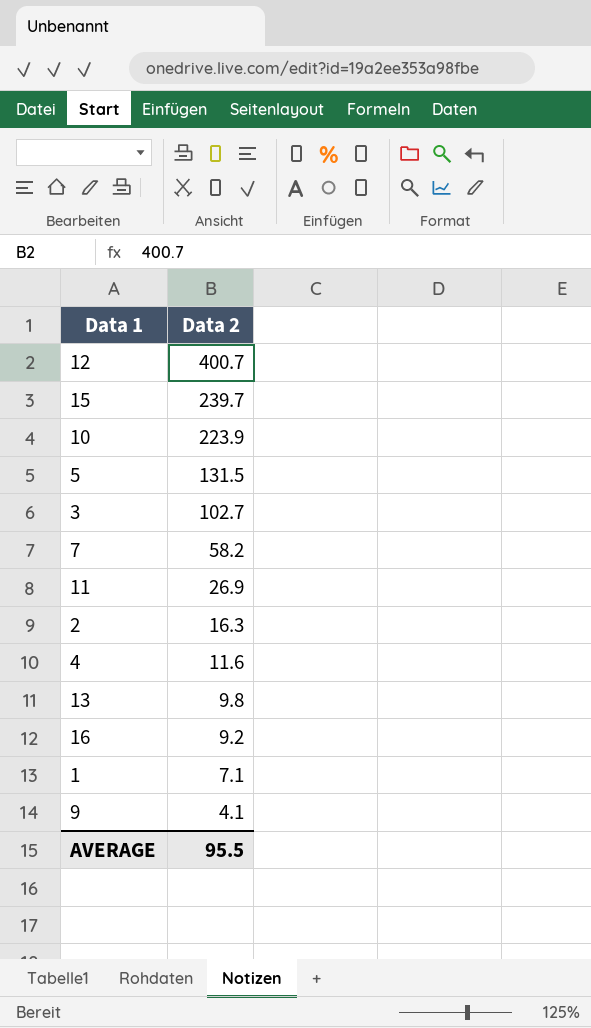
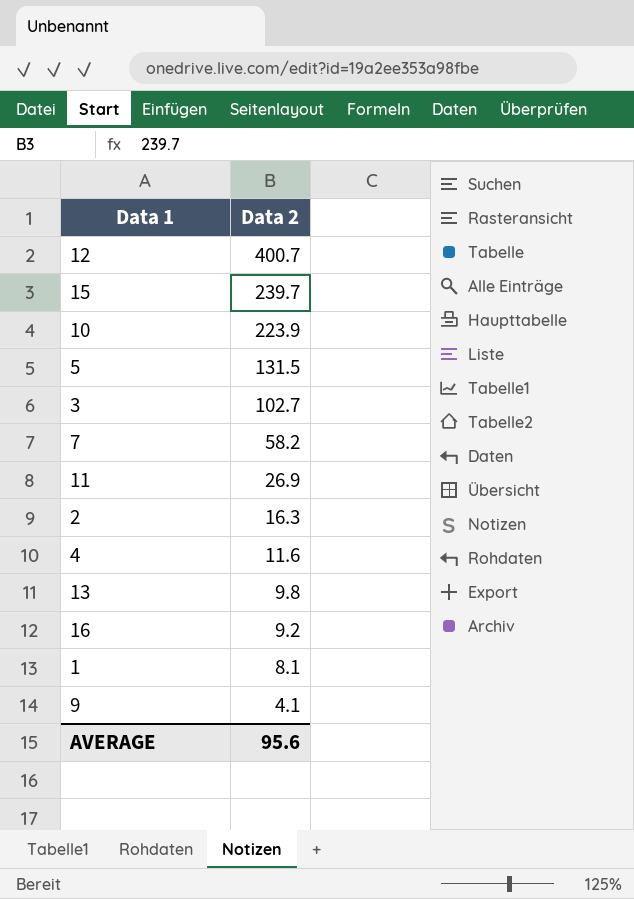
1 | Data 2: 7.1 -> 8.1
AVERAGE | Data 2: 95.5 -> 95.6

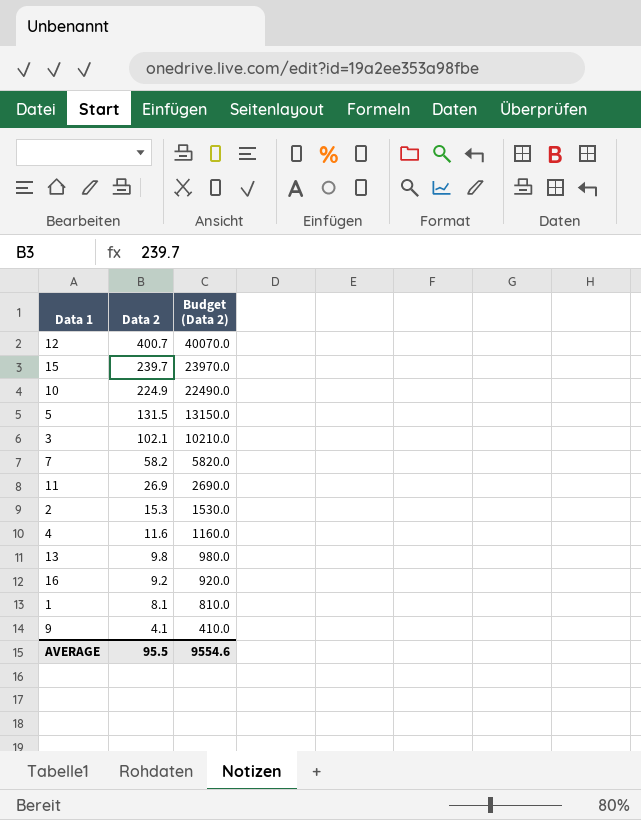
column Budget (Data 2) | formula: none -> [Data 2] * 100
10 | Data 2: 223.9 -> 224.9
3 | Data 2: 102.7 -> 102.1
2 | Data 2: 16.3 -> 15.3
AVERAGE | Data 2: 95.6 -> 95.5

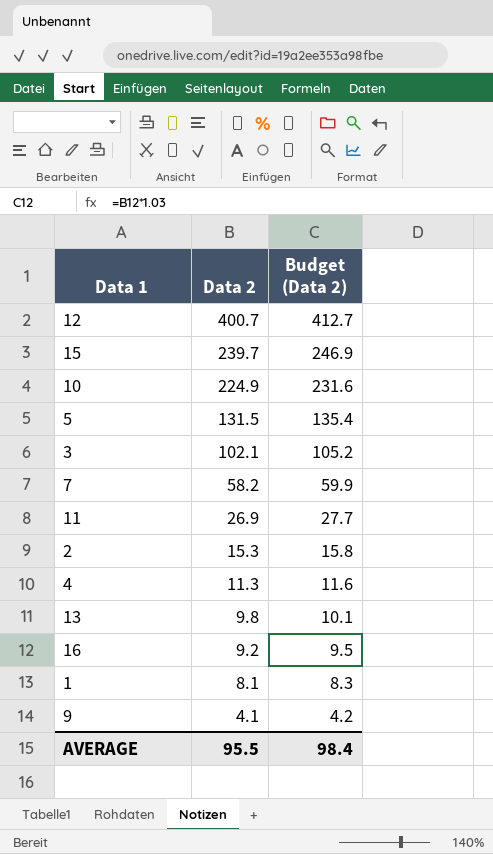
column Budget (Data 2) | formula: [Data 2] * 100 -> [Data 2] * 1.03
4 | Data 2: 11.6 -> 11.3
AVERAGE | Budget (Data 2): 9554.6 -> 98.4

